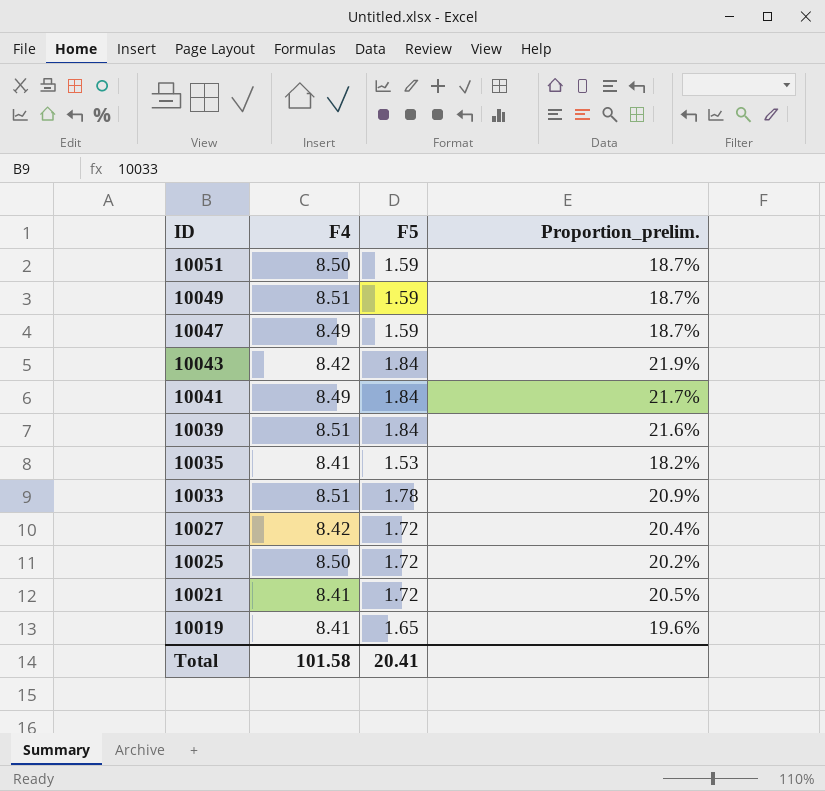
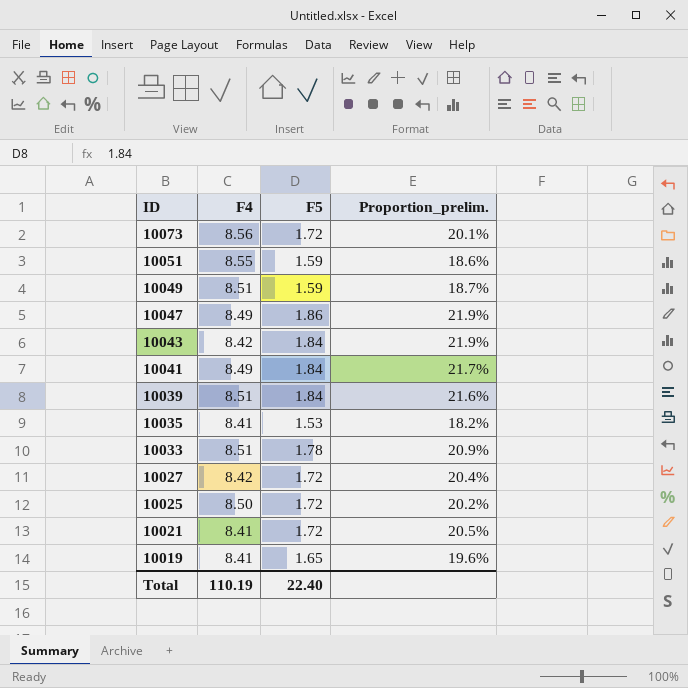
row 10073: none -> 8.56 | 1.72 | 20.1%
10051 | F4: 8.50 -> 8.55
10051 | Proportion_prelim.: 18.7% -> 18.6%
10047 | F5: 1.59 -> 1.86
10047 | Proportion_prelim.: 18.7% -> 21.9%
Total | F4: 101.58 -> 110.19
Total | F5: 20.41 -> 22.40

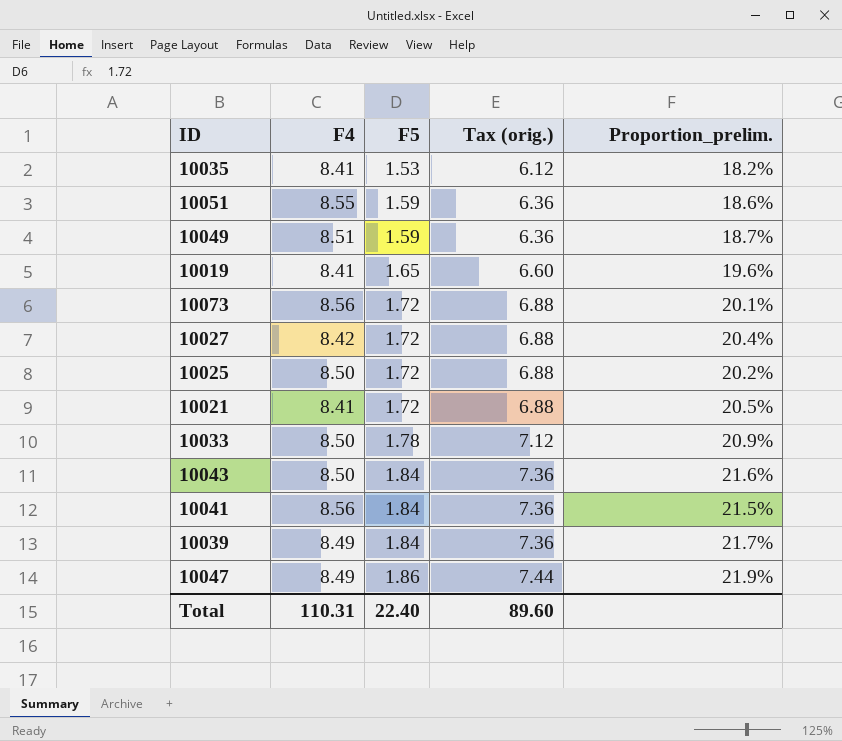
row order: ID descending -> F5 ascending
column Tax (orig.) | formula: none -> [F5] * 4
10033 | F4: 8.51 -> 8.50
10043 | F4: 8.42 -> 8.50
10043 | Proportion_prelim.: 21.9% -> 21.6%
10041 | F4: 8.49 -> 8.56
10041 | Proportion_prelim.: 21.7% -> 21.5%
10039 | F4: 8.51 -> 8.49
10039 | Proportion_prelim.: 21.6% -> 21.7%
Total | F4: 110.19 -> 110.31

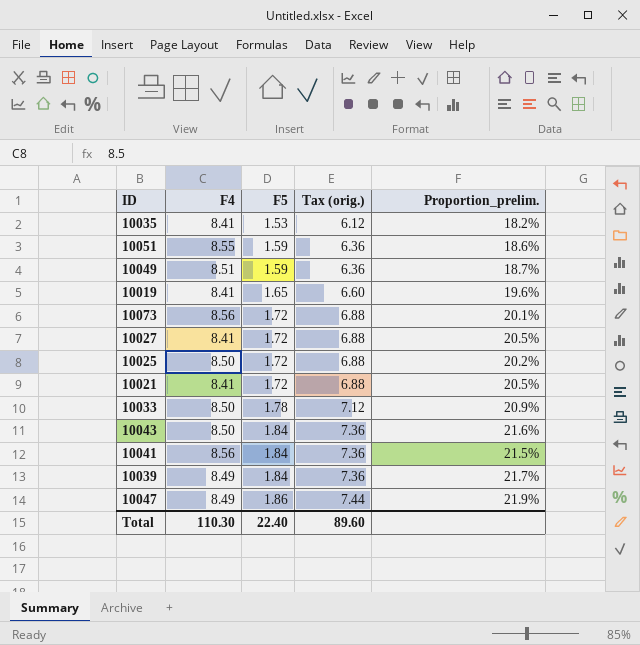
10027 | F4: 8.42 -> 8.41
10027 | Proportion_prelim.: 20.4% -> 20.5%
Total | F4: 110.31 -> 110.30

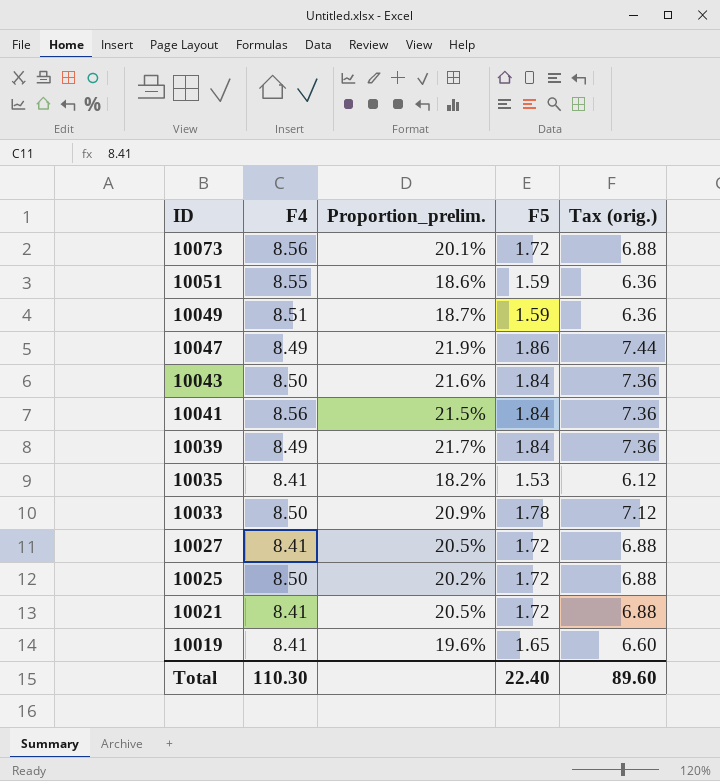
row order: F5 ascending -> ID descending
column Proportion_prelim. | position: 5 -> 3

